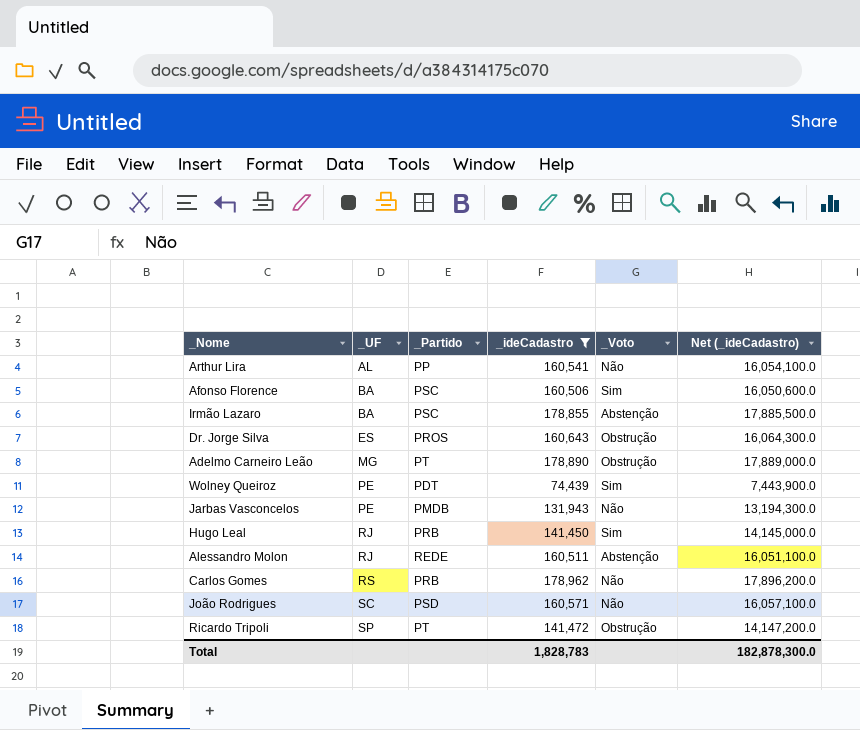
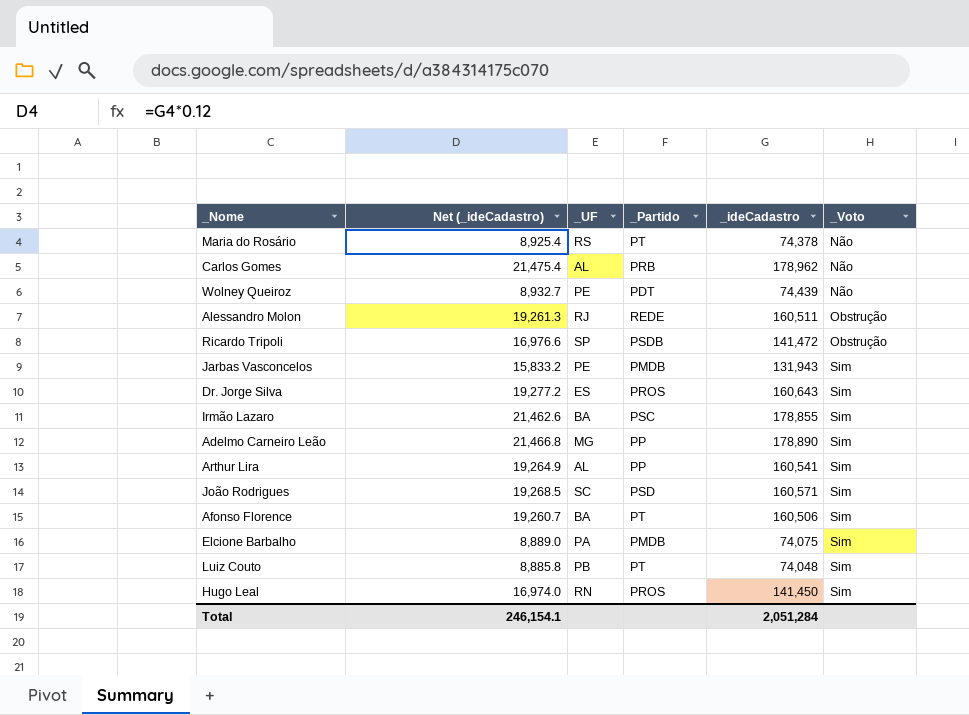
filter: _ideCadastro >= 74,439 -> none
row order: _UF ascending -> _Voto ascending
column Net (_ideCadastro) | formula: [_ideCadastro] * 100 -> [_ideCadastro] * 0.12
column Net (_ideCadastro) | position: 6 -> 2
Carlos Gomes | _UF: RS -> AL
Wolney Queiroz | _Voto: Sim -> Não
Alessandro Molon | _Voto: Abstenção -> Obstrução
Ricardo Tripoli | _Partido: PT -> PSDB
Jarbas Vasconcelos | _Voto: Não -> Sim
Dr. Jorge Silva | _Voto: Obstrução -> Sim
Irmão Lazaro | _Voto: Abstenção -> Sim
Adelmo Carneiro Leão | _Partido: PT -> PP
Adelmo Carneiro Leão | _Voto: Obstrução -> Sim
Arthur Lira | _Voto: Não -> Sim
João Rodrigues | _Voto: Não -> Sim
Afonso Florence | _Partido: PSC -> PT
Hugo Leal | _UF: RJ -> RN
Hugo Leal | _Partido: PRB -> PROS
Total | Net (_ideCadastro): 182,878,300.0 -> 246,154.1
Total | _ideCadastro: 1,828,783 -> 2,051,284

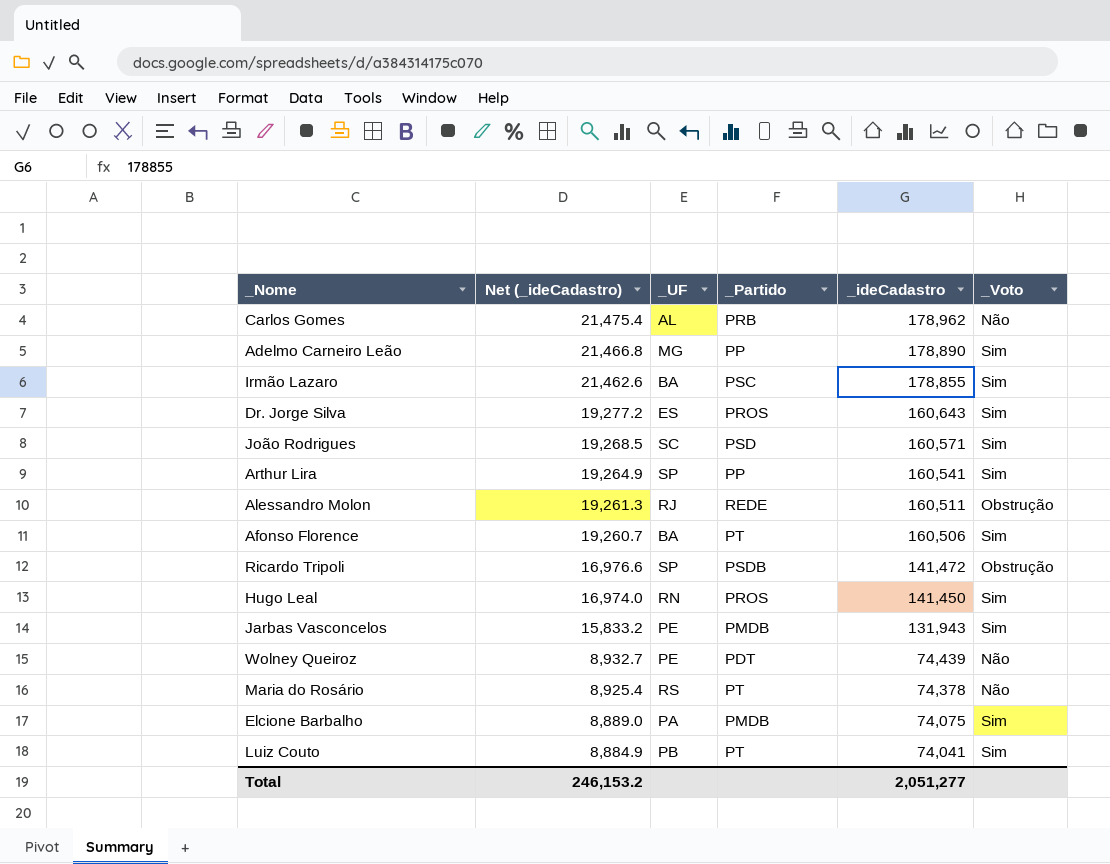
row order: _Voto ascending -> Net (_ideCadastro) descending
Arthur Lira | _UF: AL -> SP
Luiz Couto | Net (_ideCadastro): 8,885.8 -> 8,884.9
Luiz Couto | _ideCadastro: 74,048 -> 74,041
Total | Net (_ideCadastro): 246,154.1 -> 246,153.2
Total | _ideCadastro: 2,051,284 -> 2,051,277

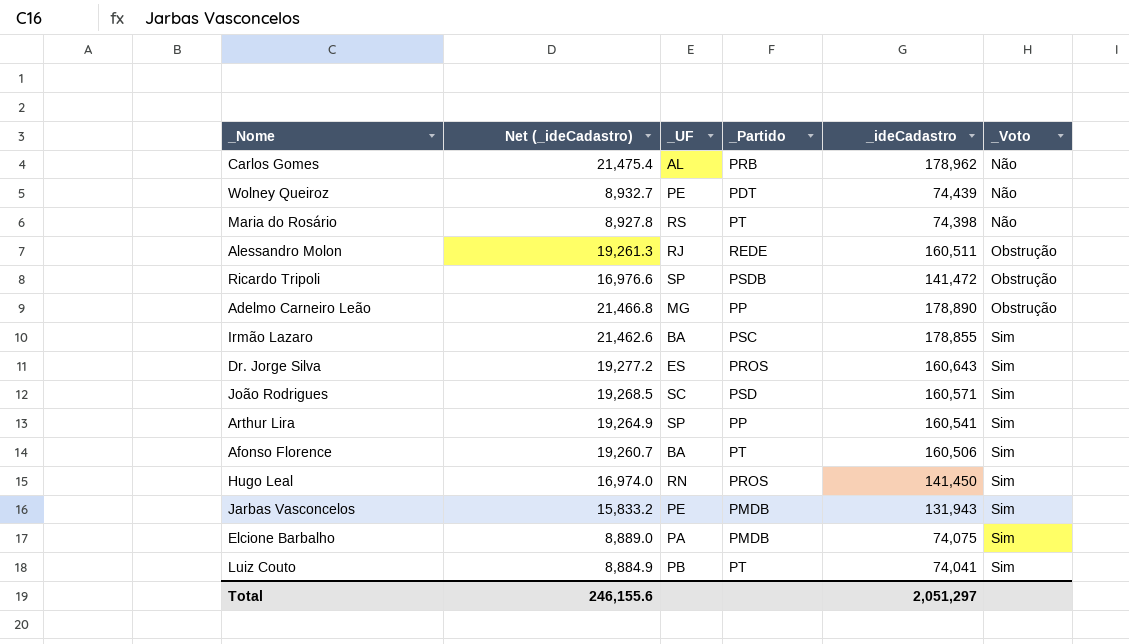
row order: Net (_ideCadastro) descending -> _Voto ascending
Maria do Rosário | Net (_ideCadastro): 8,925.4 -> 8,927.8
Maria do Rosário | _ideCadastro: 74,378 -> 74,398
Adelmo Carneiro Leão | _Voto: Sim -> Obstrução
Total | Net (_ideCadastro): 246,153.2 -> 246,155.6
Total | _ideCadastro: 2,051,277 -> 2,051,297

